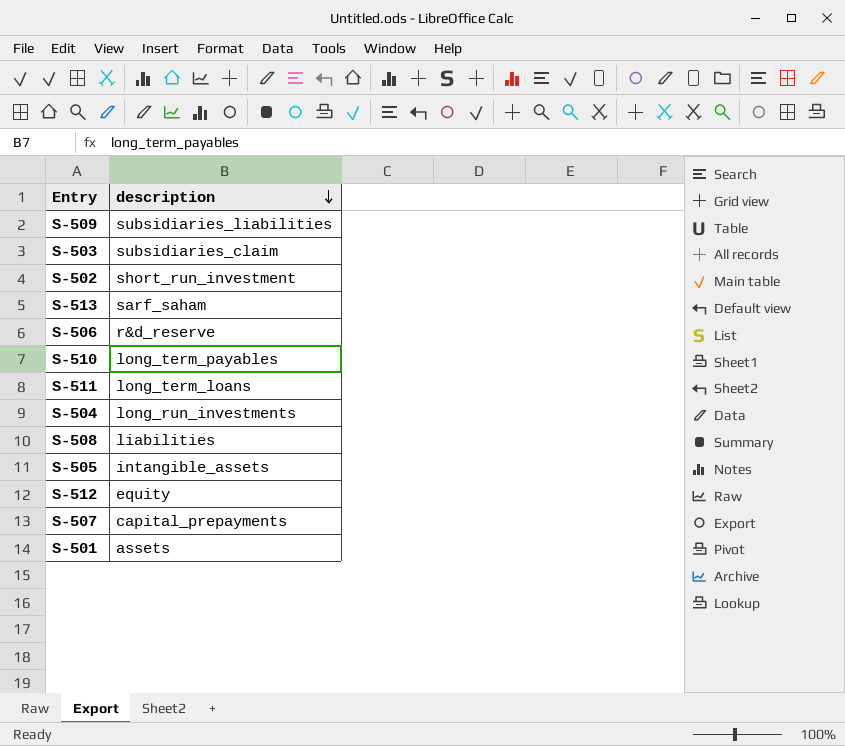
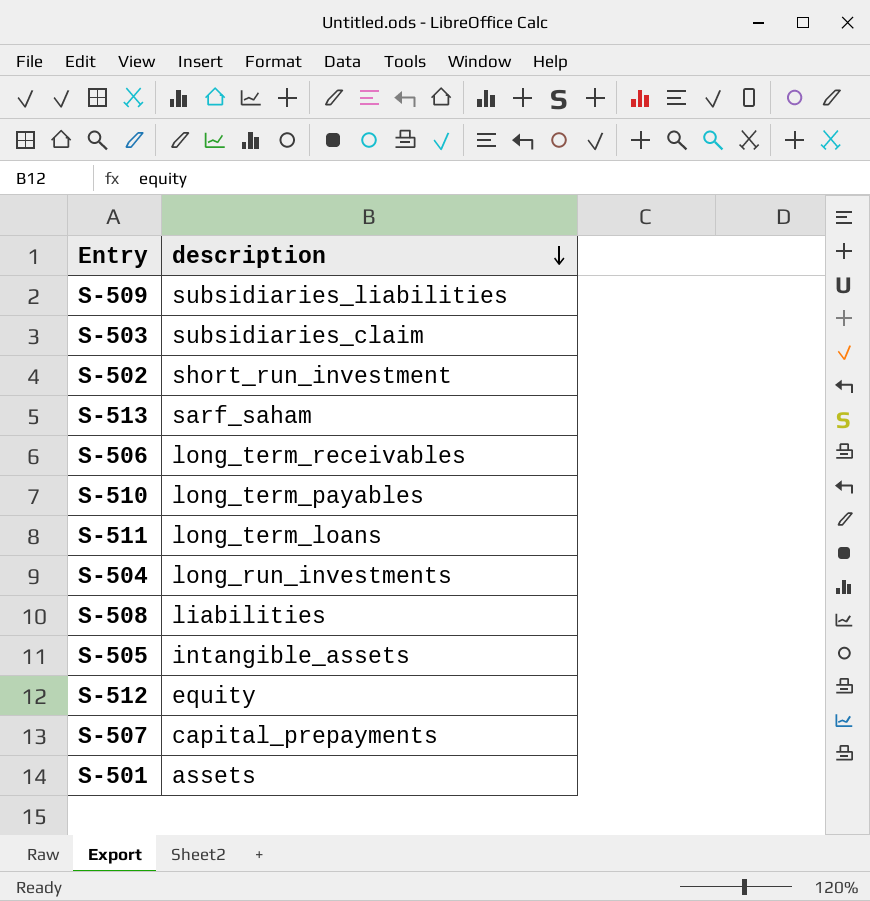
S-506 | description: r&d_reserve -> long_term_receivables

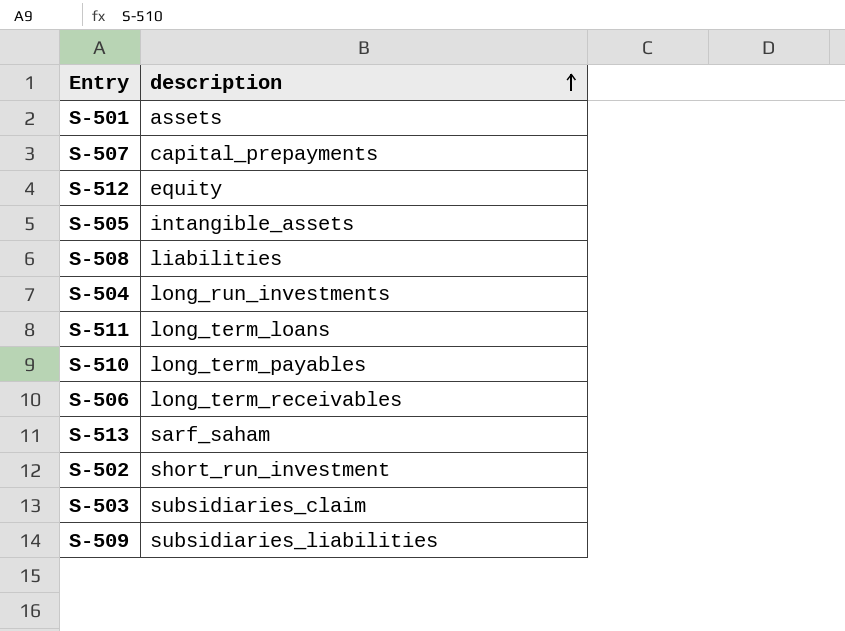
row order: description descending -> description ascending

